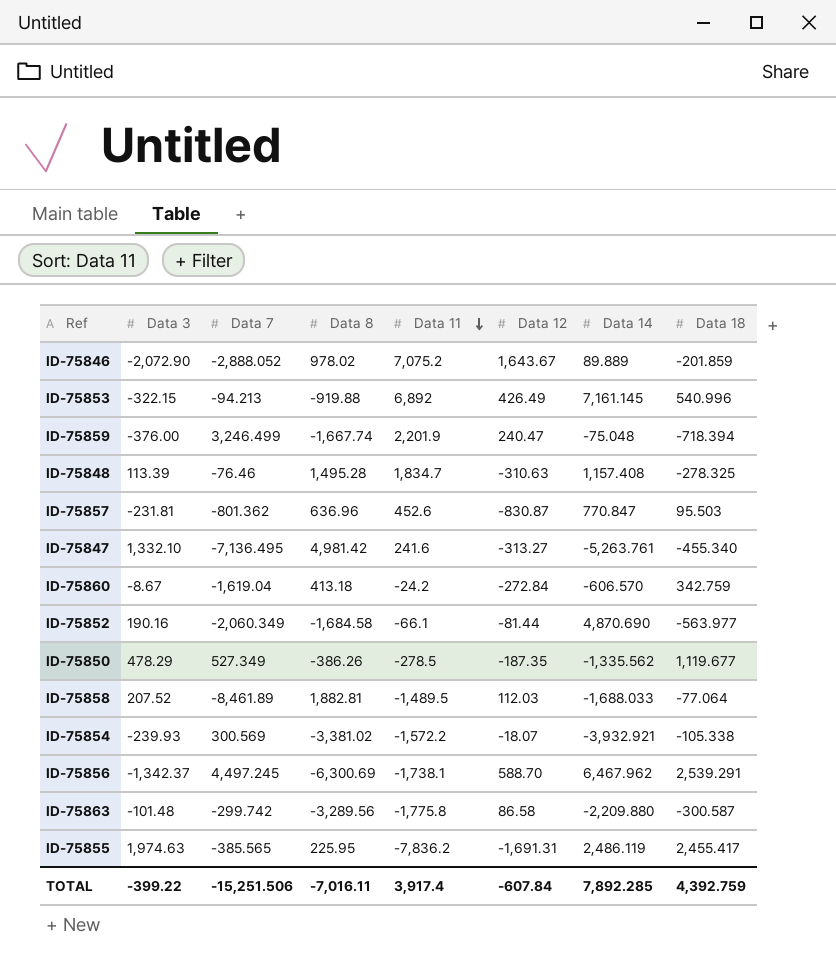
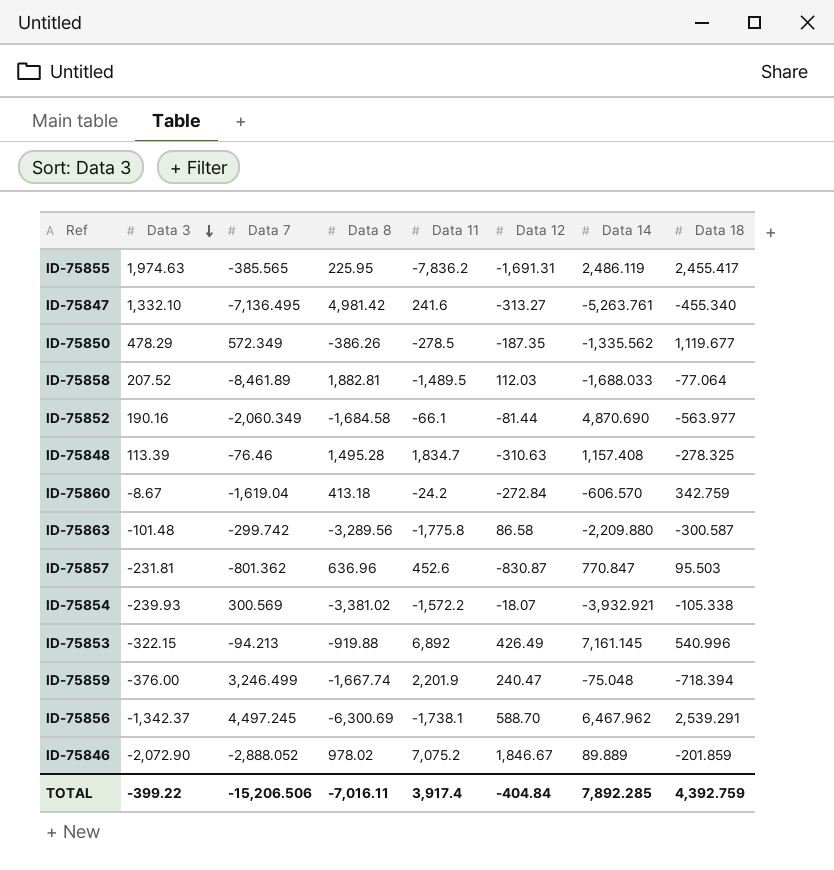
row order: Data 11 descending -> Data 3 descending
ID-75850 | Data 7: 527.349 -> 572.349
ID-75846 | Data 12: 1,643.67 -> 1,846.67
TOTAL | Data 7: -15,251.506 -> -15,206.506
TOTAL | Data 12: -607.84 -> -404.84

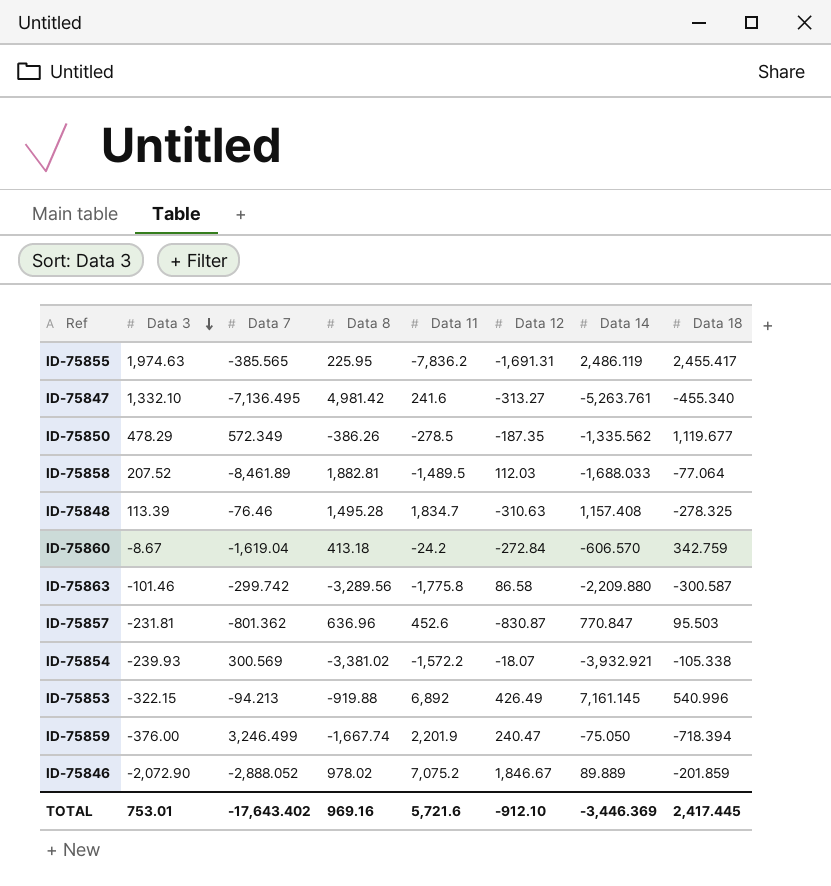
row ID-75852: 190.16 | -2,060.349 | -1,684.58 | -66.1 | -81.44 | 4,870.690 | -563.977 -> none
row ID-75856: -1,342.37 | 4,497.245 | -6,300.69 | -1,738.1 | 588.70 | 6,467.962 | 2,539.291 -> none
ID-75863 | Data 3: -101.48 -> -101.46
ID-75859 | Data 14: -75.048 -> -75.050
TOTAL | Data 3: -399.22 -> 753.01
TOTAL | Data 7: -15,206.506 -> -17,643.402
TOTAL | Data 8: -7,016.11 -> 969.16
TOTAL | Data 11: 3,917.4 -> 5,721.6
TOTAL | Data 12: -404.84 -> -912.10
TOTAL | Data 14: 7,892.285 -> -3,446.369
TOTAL | Data 18: 4,392.759 -> 2,417.445

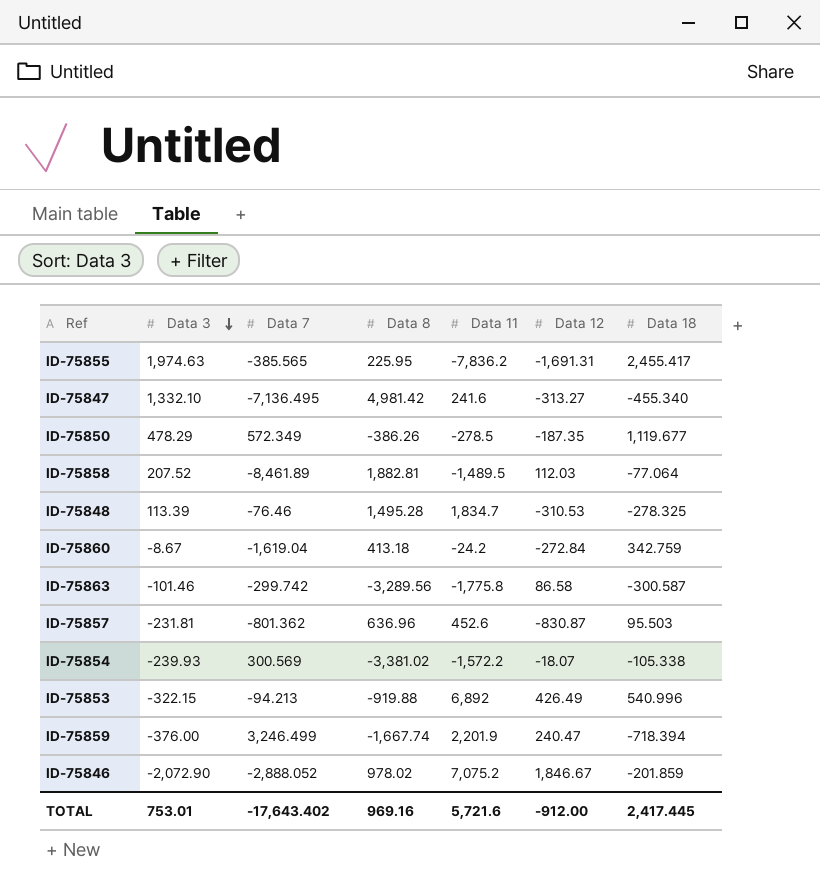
column Data 14 | position: 7 -> none
ID-75848 | Data 12: -310.63 -> -310.53
TOTAL | Data 12: -912.10 -> -912.00

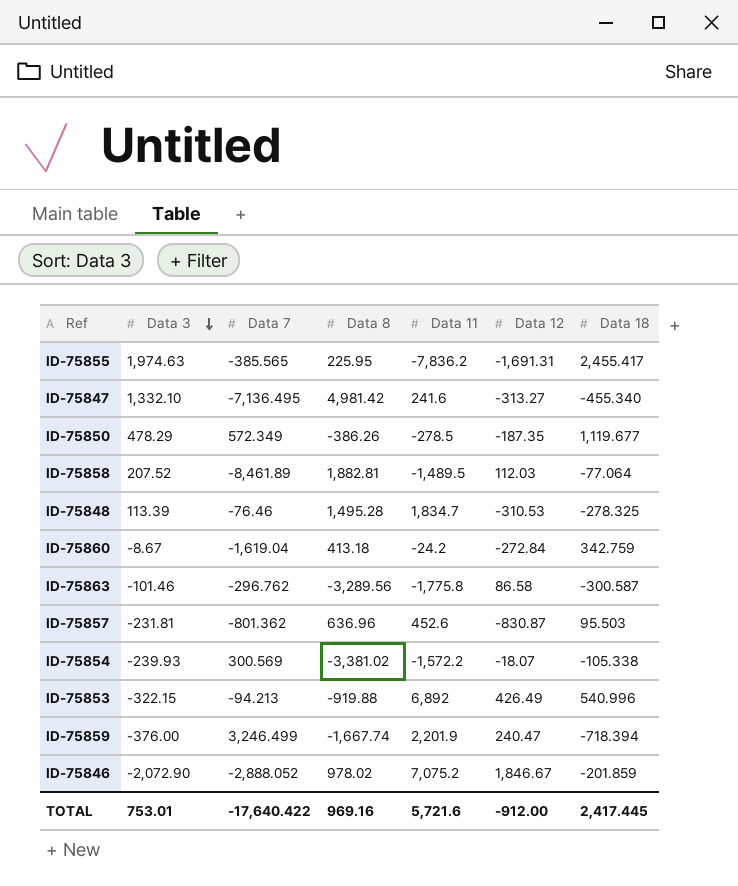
ID-75863 | Data 7: -299.742 -> -296.762
TOTAL | Data 7: -17,643.402 -> -17,640.422

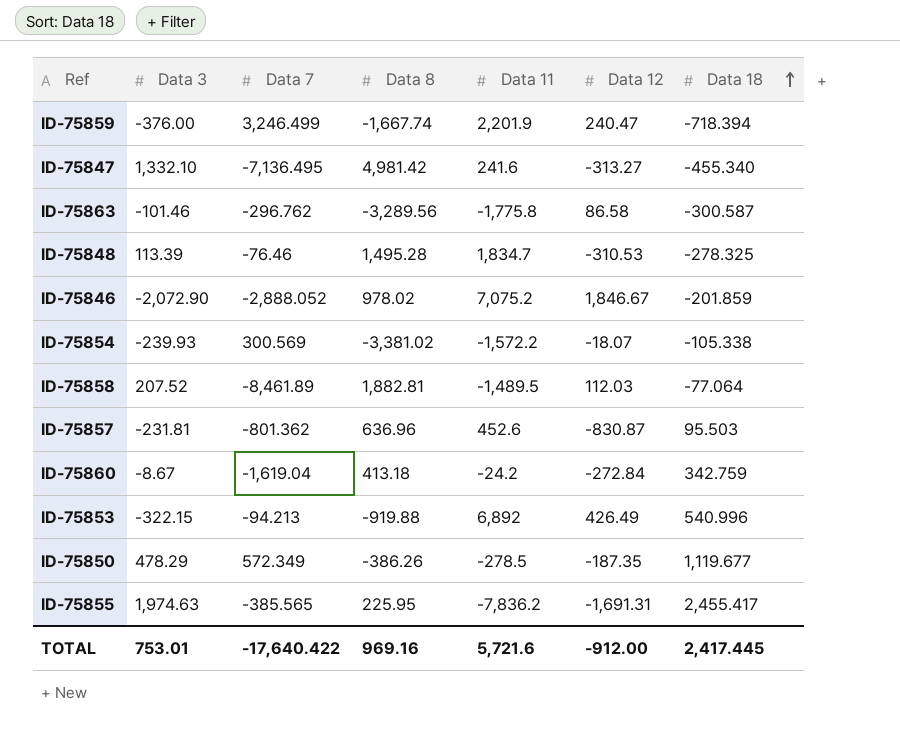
row order: Data 3 descending -> Data 18 ascending

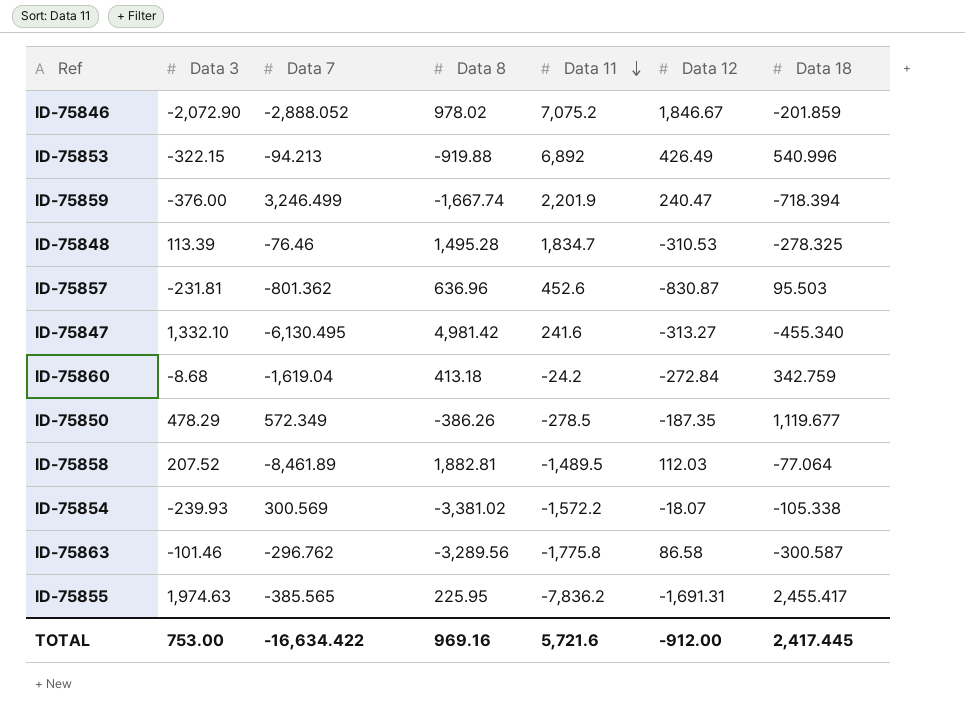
row order: Data 18 ascending -> Data 11 descending
ID-75847 | Data 7: -7,136.495 -> -6,130.495
ID-75860 | Data 3: -8.67 -> -8.68
TOTAL | Data 3: 753.01 -> 753.00
TOTAL | Data 7: -17,640.422 -> -16,634.422

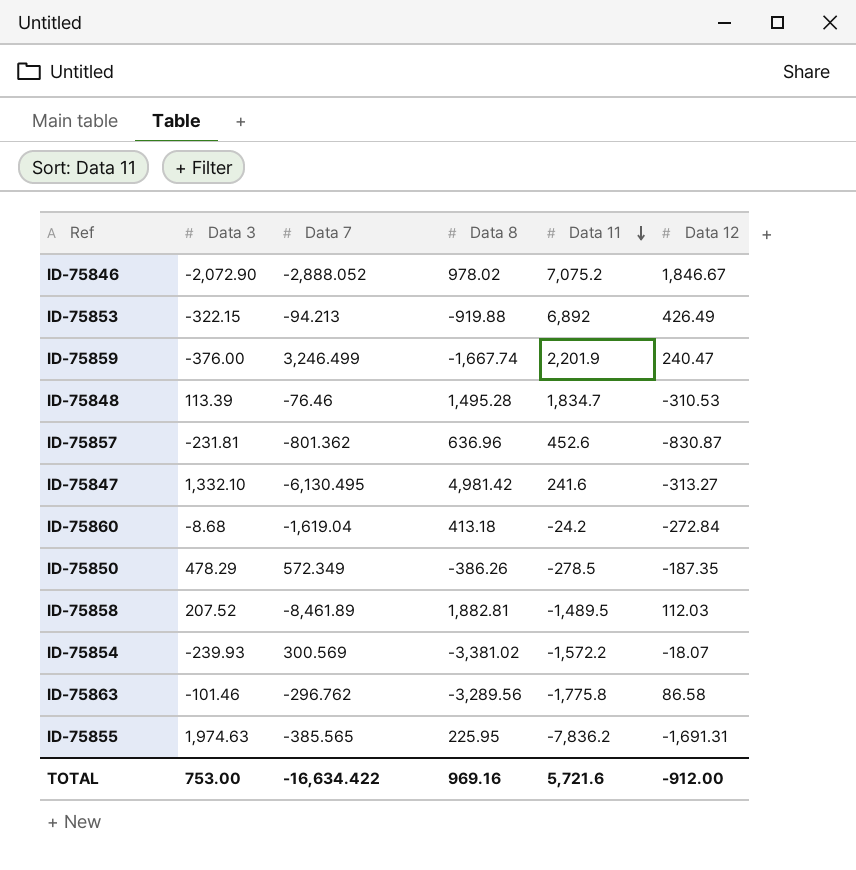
column Data 18 | position: 7 -> none

